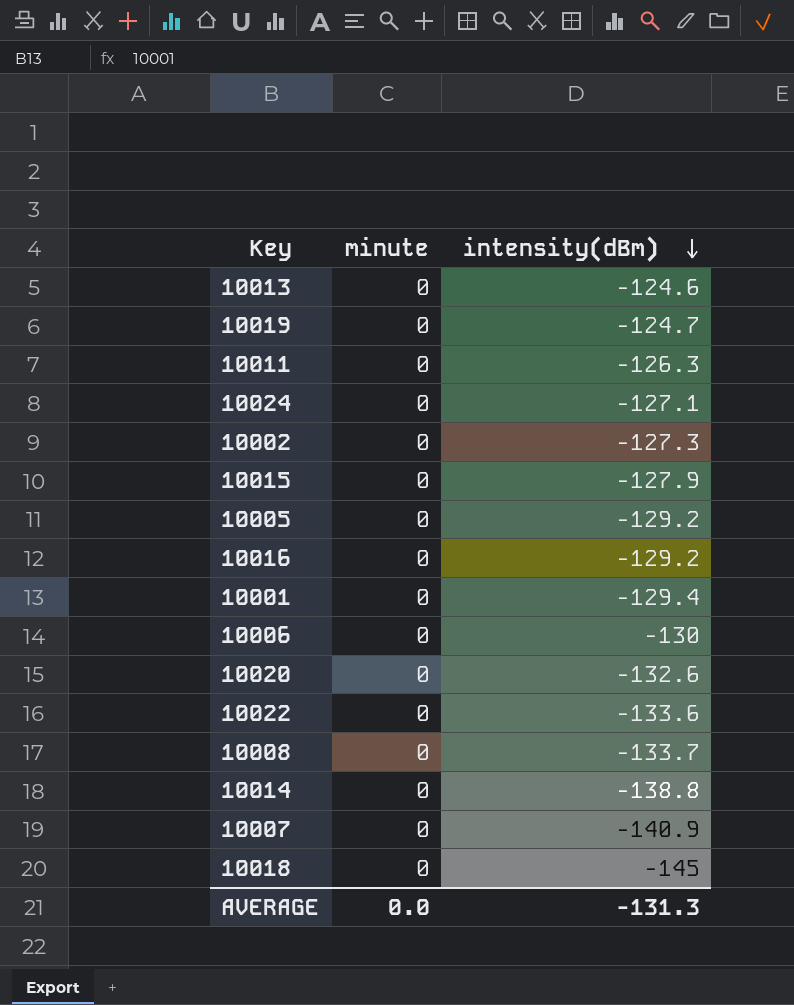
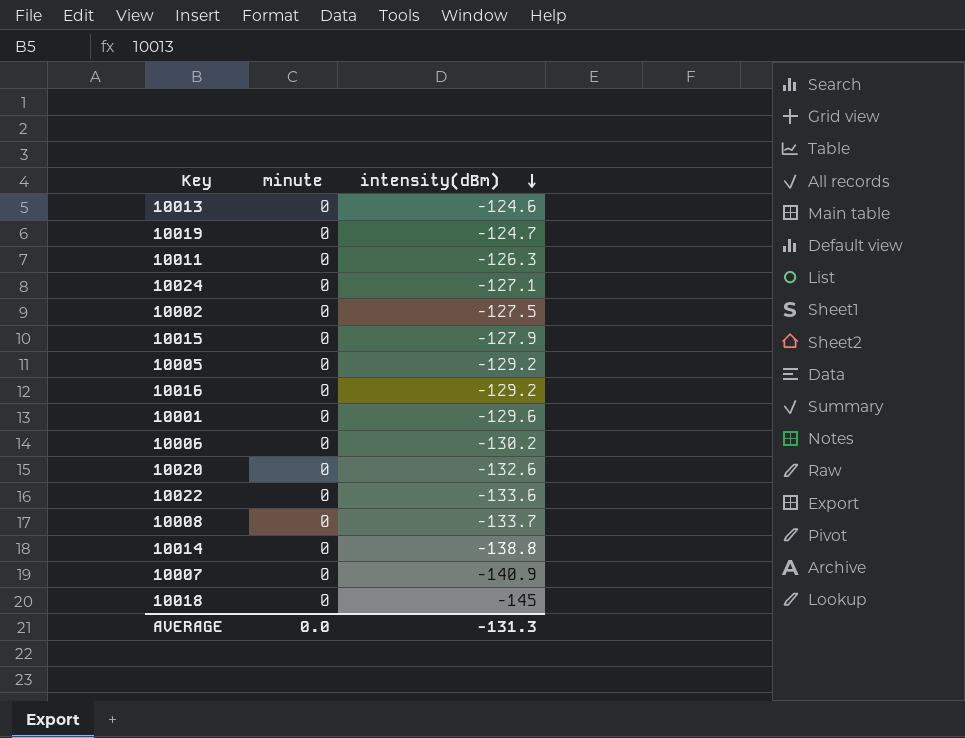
10002 | intensity(dBm): -127.3 -> -127.5
10001 | intensity(dBm): -129.4 -> -129.6
10006 | intensity(dBm): -130 -> -130.2

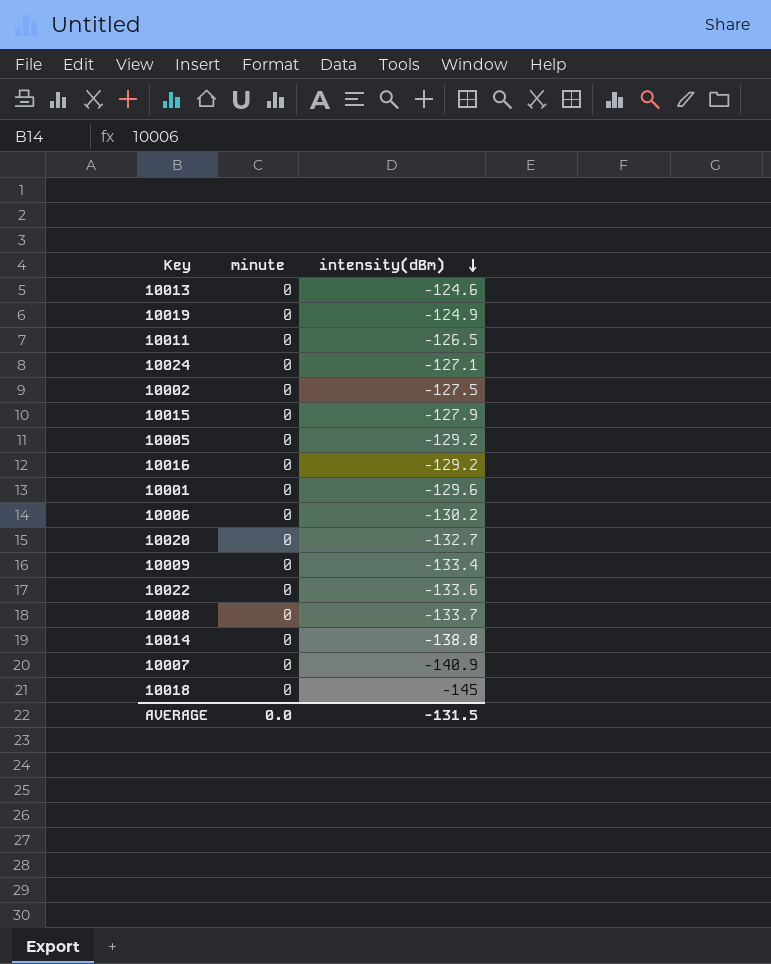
10019 | intensity(dBm): -124.7 -> -124.9
10011 | intensity(dBm): -126.3 -> -126.5
10020 | intensity(dBm): -132.6 -> -132.7
row 10009: none -> 0 | -133.4
AVERAGE | intensity(dBm): -131.3 -> -131.5

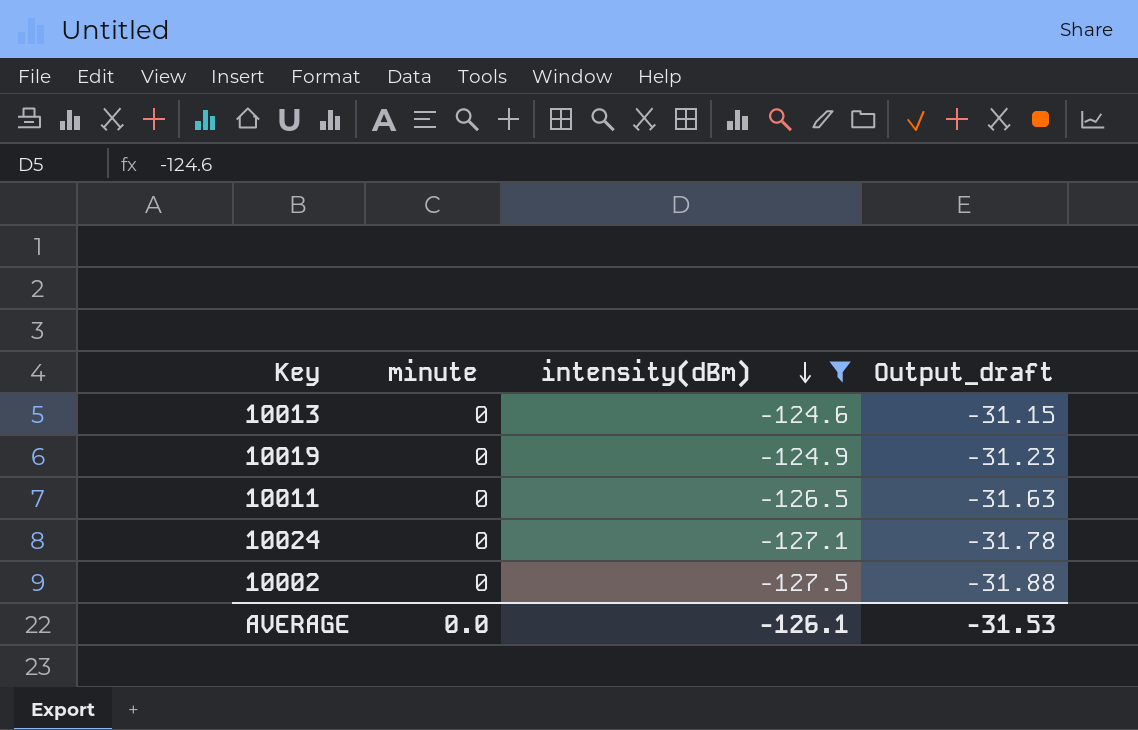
filter: none -> intensity(dBm) >= -127.5
column Output_draft | formula: none -> [intensity(dBm)] * 0.25
AVERAGE | intensity(dBm): -131.5 -> -126.1

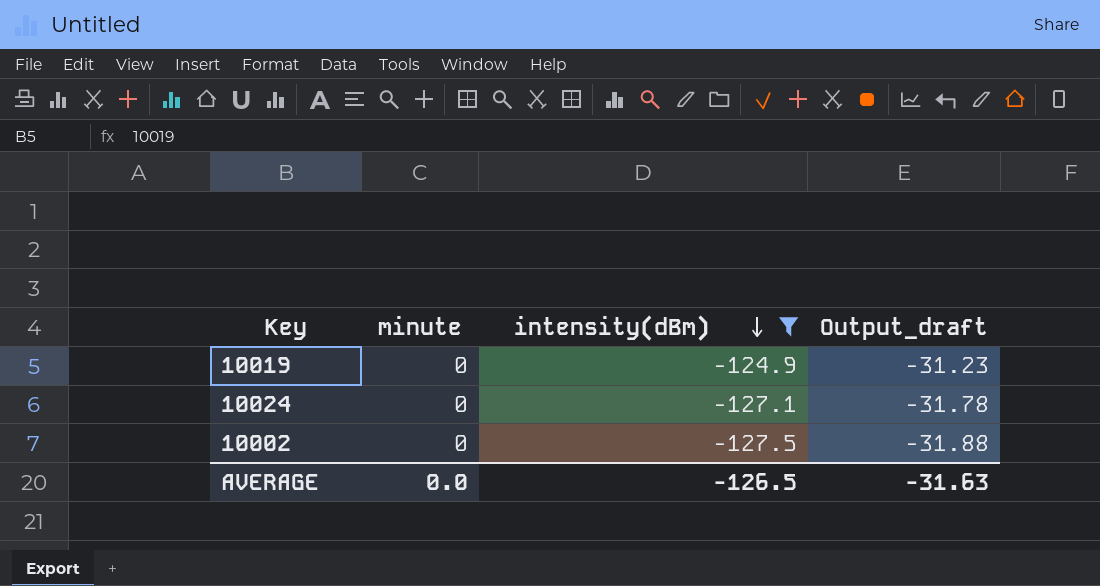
row 10013: 0 | -124.6 | -31.15 -> none
row 10011: 0 | -126.5 | -31.63 -> none
AVERAGE | intensity(dBm): -126.1 -> -126.5
AVERAGE | Output_draft: -31.53 -> -31.63

